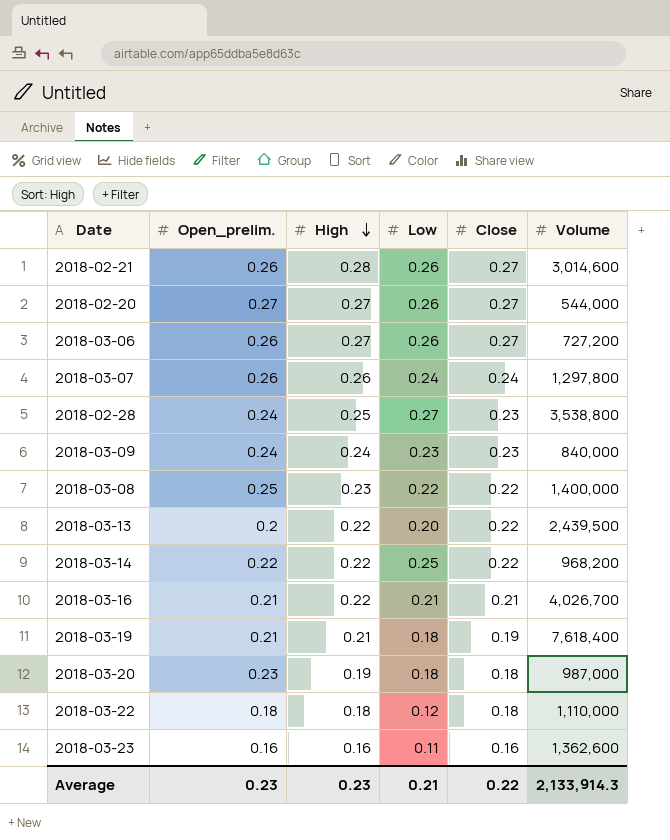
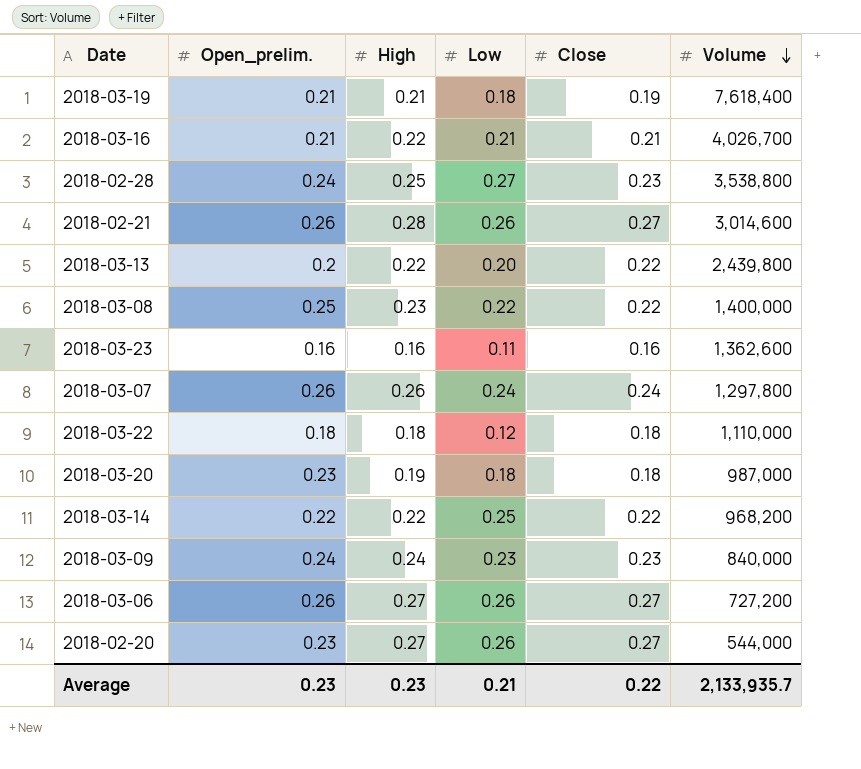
row order: High descending -> Volume descending
2018-03-13 | Volume: 2,439,500 -> 2,439,800
2018-02-20 | Open_prelim.: 0.27 -> 0.23
Average | Volume: 2,133,914.3 -> 2,133,935.7

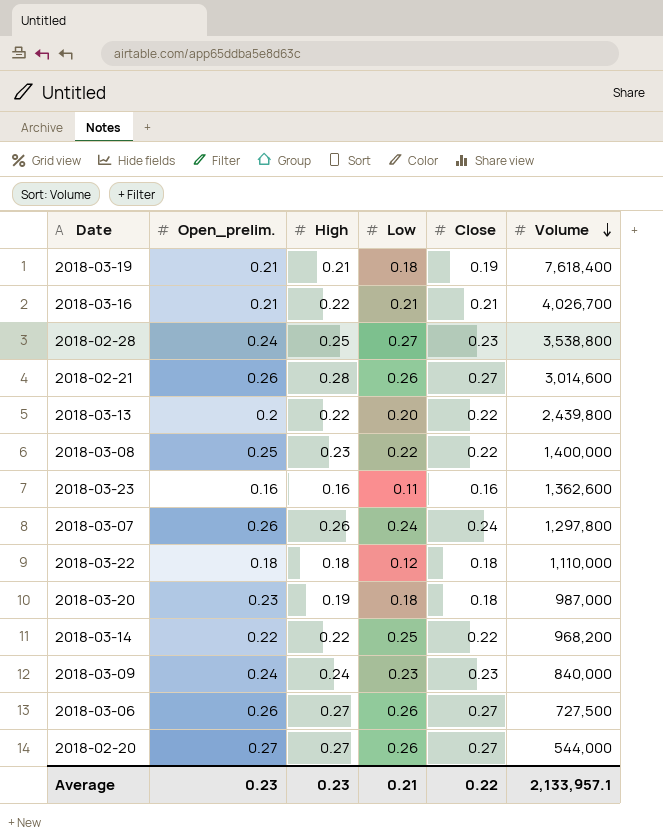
2018-03-06 | Volume: 727,200 -> 727,500
2018-02-20 | Open_prelim.: 0.23 -> 0.27
Average | Volume: 2,133,935.7 -> 2,133,957.1

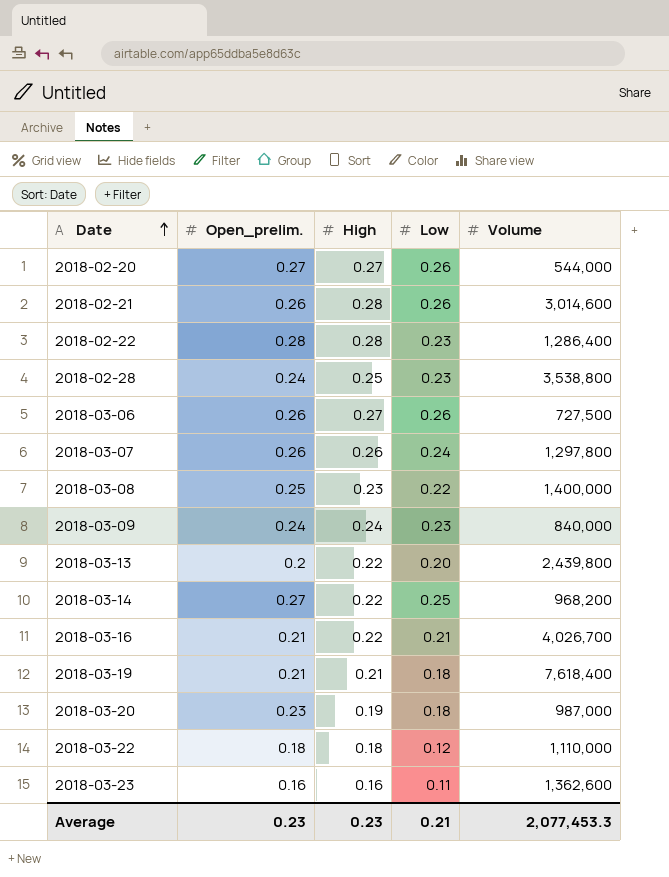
row order: Volume descending -> Date ascending
column Close | position: 5 -> none
row 2018-02-22: none -> 0.28 | 0.28 | 0.23 | 1,286,400
2018-02-28 | Low: 0.27 -> 0.23
2018-03-14 | Open_prelim.: 0.22 -> 0.27
Average | Volume: 2,133,957.1 -> 2,077,453.3

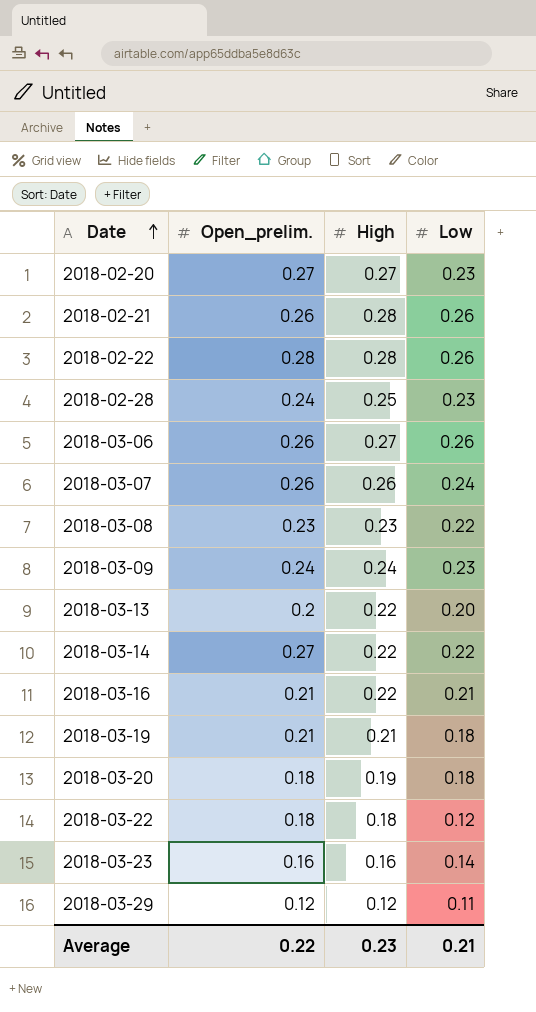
column Volume | position: 5 -> none
2018-02-20 | Low: 0.26 -> 0.23
2018-02-22 | Low: 0.23 -> 0.26
2018-03-08 | Open_prelim.: 0.25 -> 0.23
2018-03-14 | Low: 0.25 -> 0.22
2018-03-20 | Open_prelim.: 0.23 -> 0.18
2018-03-23 | Low: 0.11 -> 0.14
row 2018-03-29: none -> 0.12 | 0.12 | 0.11
Average | Open_prelim.: 0.23 -> 0.22

